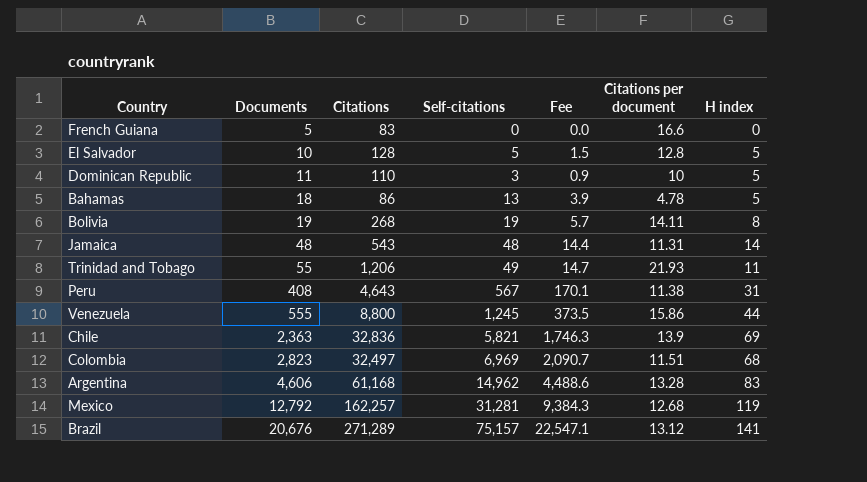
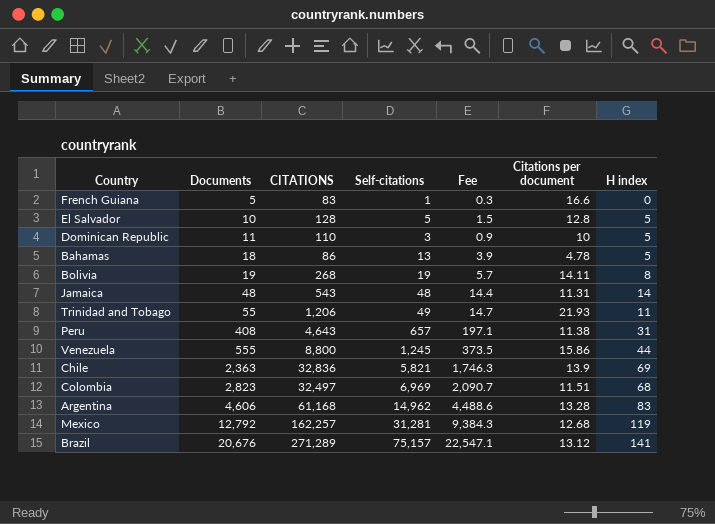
column name: Citations -> CITATIONS
French Guiana | Self-citations: 0 -> 1
French Guiana | Fee: 0.0 -> 0.3
Peru | Self-citations: 567 -> 657
Peru | Fee: 170.1 -> 197.1

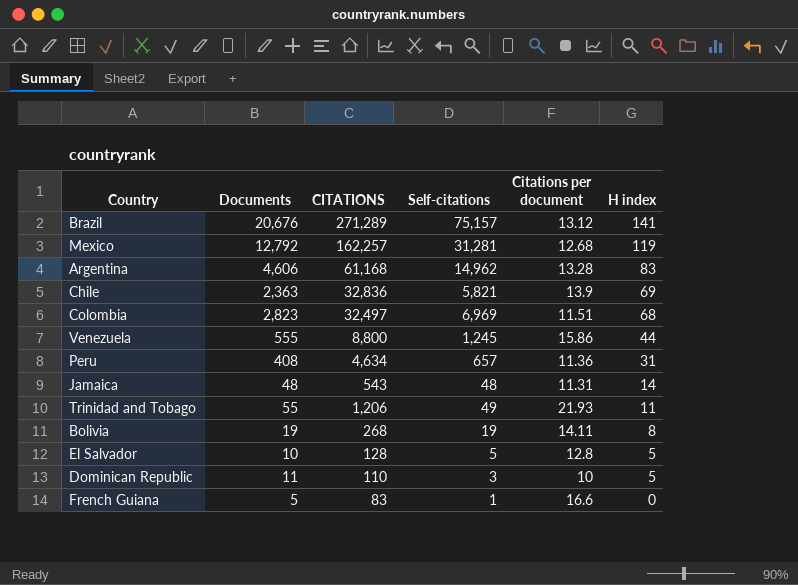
row order: Documents ascending -> H index descending
column Fee | formula: [Self-citations] * 0.3 -> none
row Bahamas: 18 | 86 | 13 | 3.9 | 4.78 | 5 -> none
Peru | CITATIONS: 4,643 -> 4,634
Peru | Citations per document: 11.38 -> 11.36

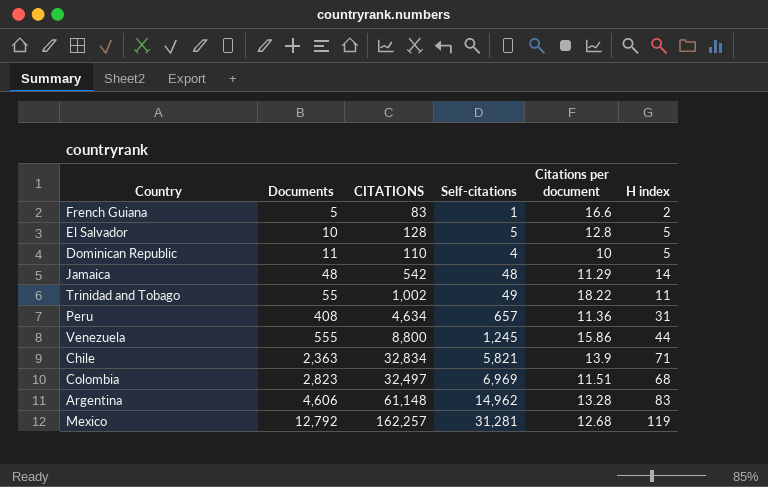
row order: H index descending -> Documents ascending
row Brazil: 20,676 | 271,289 | 75,157 | 13.12 | 141 -> none
row Bolivia: 19 | 268 | 19 | 14.11 | 8 -> none
French Guiana | H index: 0 -> 2
Dominican Republic | Self-citations: 3 -> 4
Jamaica | CITATIONS: 543 -> 542
Jamaica | Citations per document: 11.31 -> 11.29
Trinidad and Tobago | CITATIONS: 1,206 -> 1,002
Trinidad and Tobago | Citations per document: 21.93 -> 18.22
Chile | CITATIONS: 32,836 -> 32,834
Chile | H index: 69 -> 71
Argentina | CITATIONS: 61,168 -> 61,148

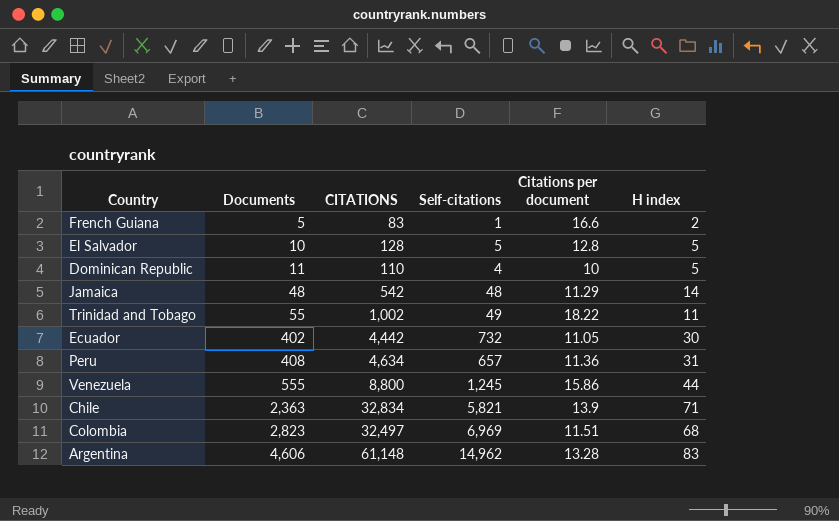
row Mexico: 12,792 | 162,257 | 31,281 | 12.68 | 119 -> none
row Ecuador: none -> 402 | 4,442 | 732 | 11.05 | 30

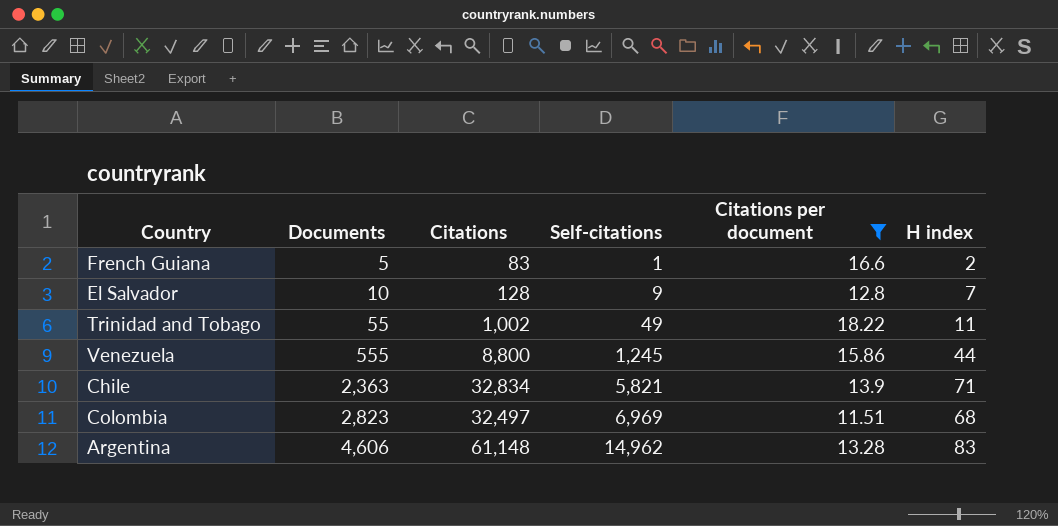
filter: none -> Citations per document >= 11.51
column name: CITATIONS -> Citations
El Salvador | Self-citations: 5 -> 9
El Salvador | H index: 5 -> 7

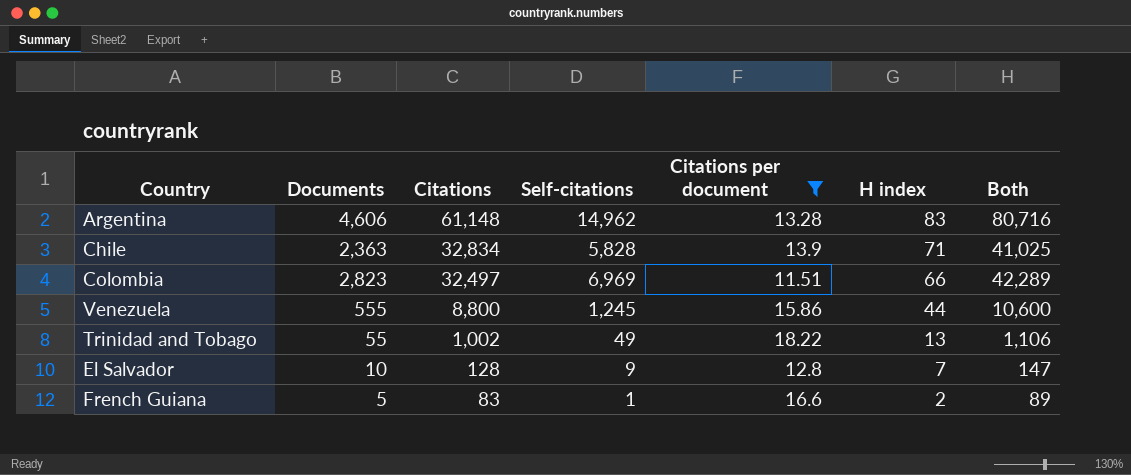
row order: Documents ascending -> Citations descending
column Both | formula: none -> [Documents] + [Citations] + [Self-citations]
Chile | Self-citations: 5,821 -> 5,828
Colombia | H index: 68 -> 66
Trinidad and Tobago | H index: 11 -> 13

